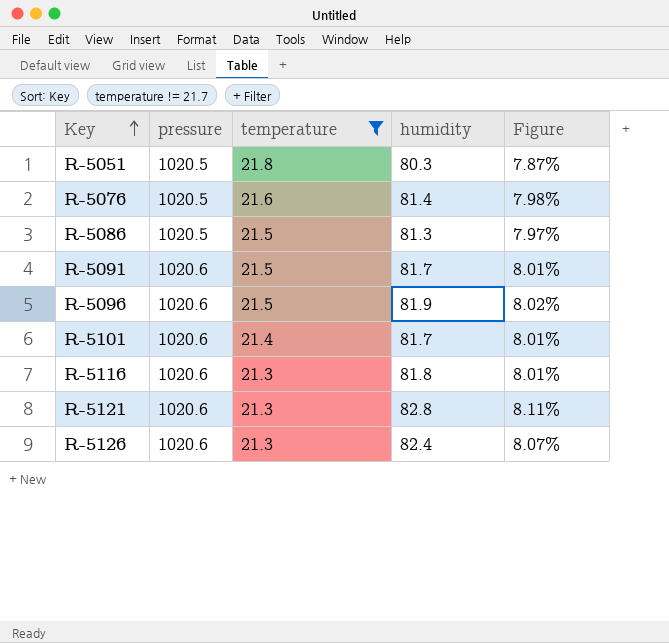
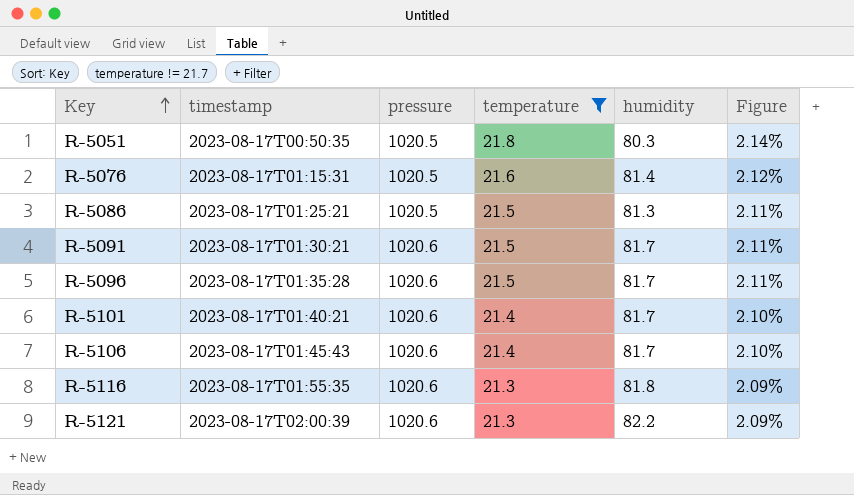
column timestamp | position: none -> 2
column Figure | formula: [humidity] / [pressure] -> [temperature] / [pressure]
row R-5126: 1020.6 | 21.3 | 82.4 | 8.07% -> none
R-5096 | humidity: 81.9 -> 81.7
row R-5106: none -> 2023-08-17T01:45:43 | 1020.6 | 21.4 | 81.7 | 2.10%
R-5121 | humidity: 82.8 -> 82.2

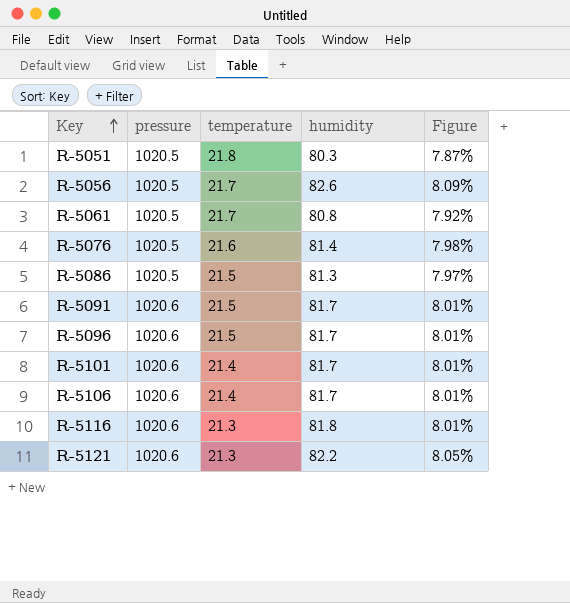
filter: temperature != 21.7 -> none
column timestamp | position: 2 -> none
column Figure | formula: [temperature] / [pressure] -> [humidity] / [pressure]

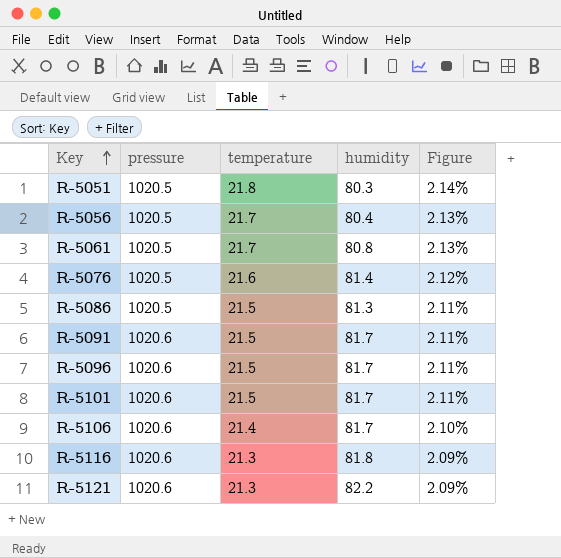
column Figure | formula: [humidity] / [pressure] -> [temperature] / [pressure]
R-5056 | humidity: 82.6 -> 80.4
R-5101 | temperature: 21.4 -> 21.5

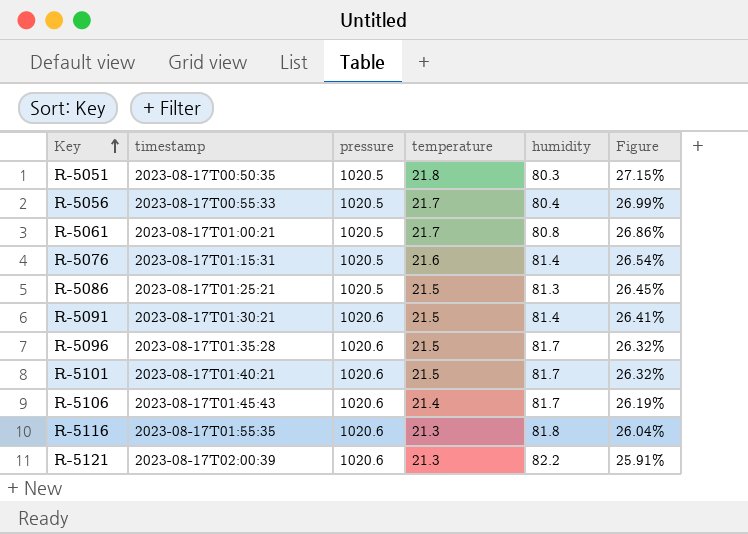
column timestamp | position: none -> 2
column Figure | formula: [temperature] / [pressure] -> [temperature] / [humidity]
R-5091 | humidity: 81.7 -> 81.4

